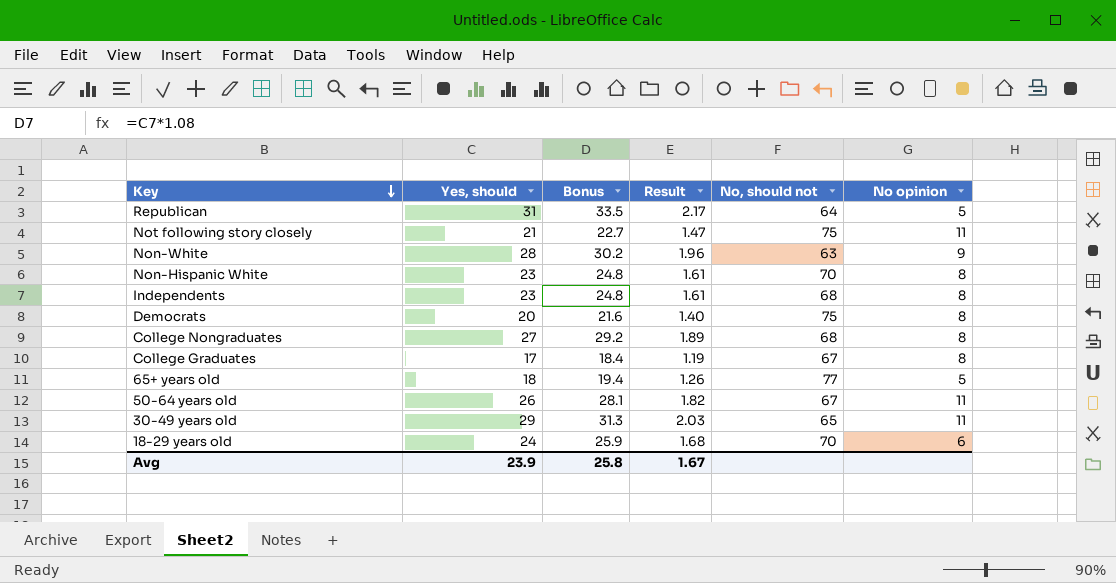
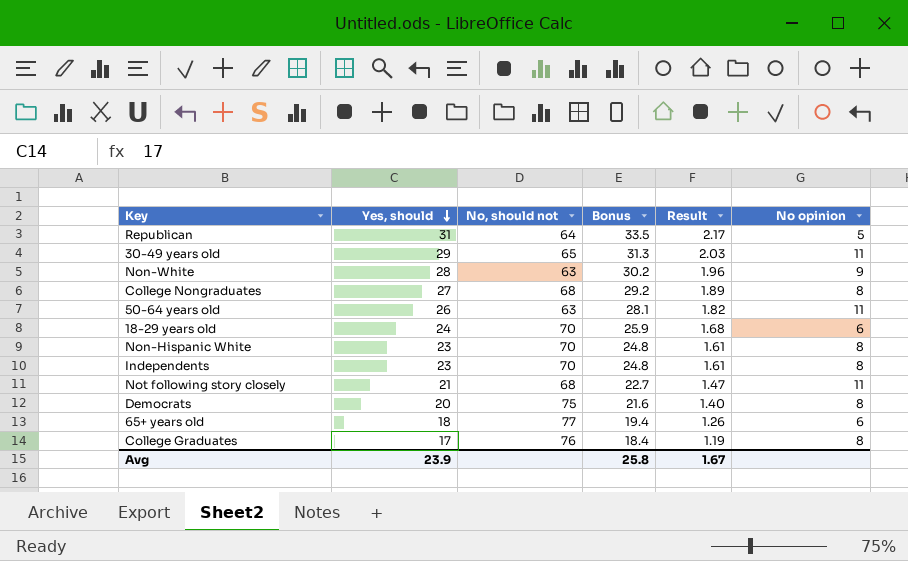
row order: Key descending -> Yes, should descending
column No, should not | position: 5 -> 3
50-64 years old | No, should not: 67 -> 63
Independents | No, should not: 68 -> 70
Not following story closely | No, should not: 75 -> 68
65+ years old | No opinion: 5 -> 6
College Graduates | No, should not: 67 -> 76

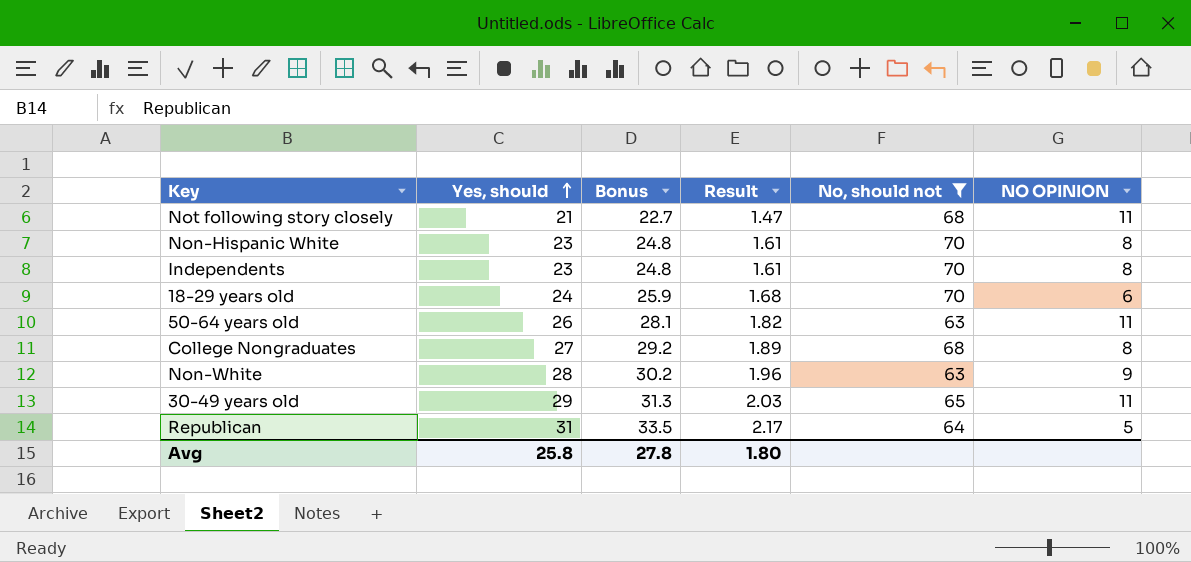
filter: none -> No, should not <= 70
row order: Yes, should descending -> Yes, should ascending
column No, should not | position: 3 -> 5
column name: No opinion -> NO OPINION
Avg | Yes, should: 23.9 -> 25.8
Avg | Bonus: 25.8 -> 27.8
Avg | Result: 1.67 -> 1.80

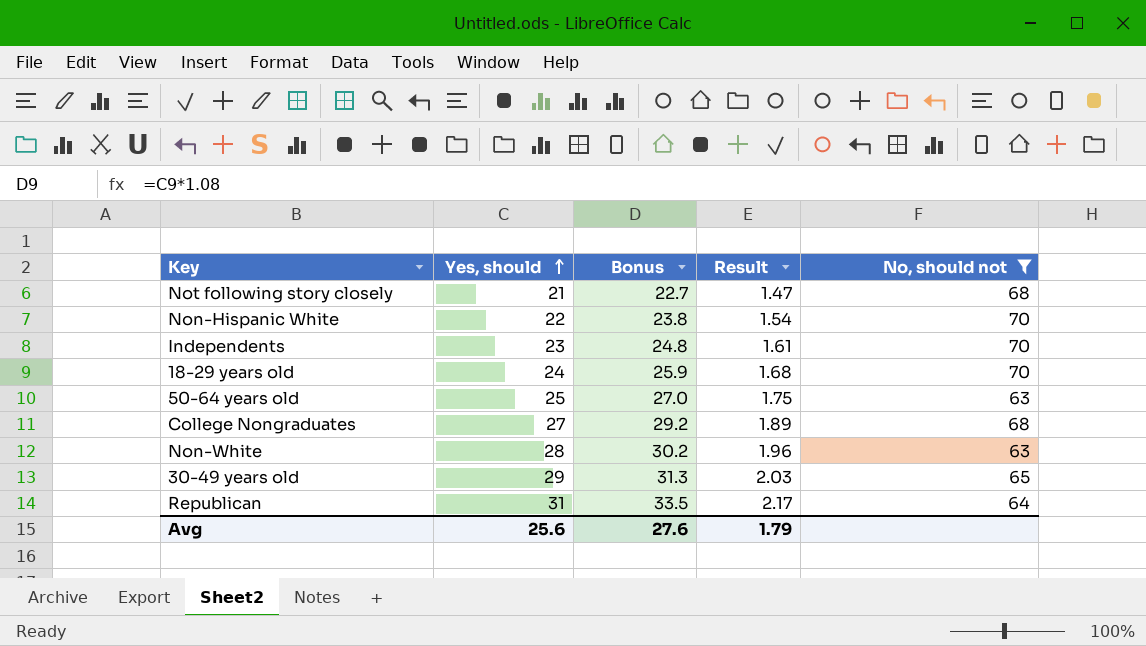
column NO OPINION | position: 6 -> none
Non-Hispanic White | Yes, should: 23 -> 22
Non-Hispanic White | Bonus: 24.8 -> 23.8
Non-Hispanic White | Result: 1.61 -> 1.54
50-64 years old | Yes, should: 26 -> 25
50-64 years old | Bonus: 28.1 -> 27.0
50-64 years old | Result: 1.82 -> 1.75
Avg | Yes, should: 25.8 -> 25.6
Avg | Bonus: 27.8 -> 27.6
Avg | Result: 1.80 -> 1.79

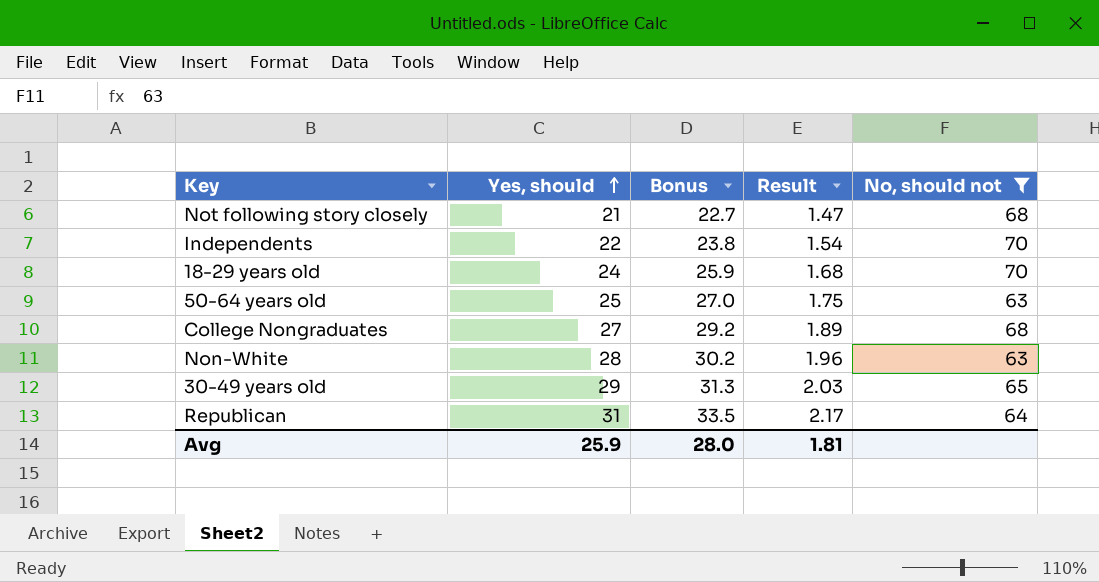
row Non-Hispanic White: 22 | 23.8 | 1.54 | 70 -> none
Independents | Yes, should: 23 -> 22
Independents | Bonus: 24.8 -> 23.8
Independents | Result: 1.61 -> 1.54
Avg | Yes, should: 25.6 -> 25.9
Avg | Bonus: 27.6 -> 28.0
Avg | Result: 1.79 -> 1.81

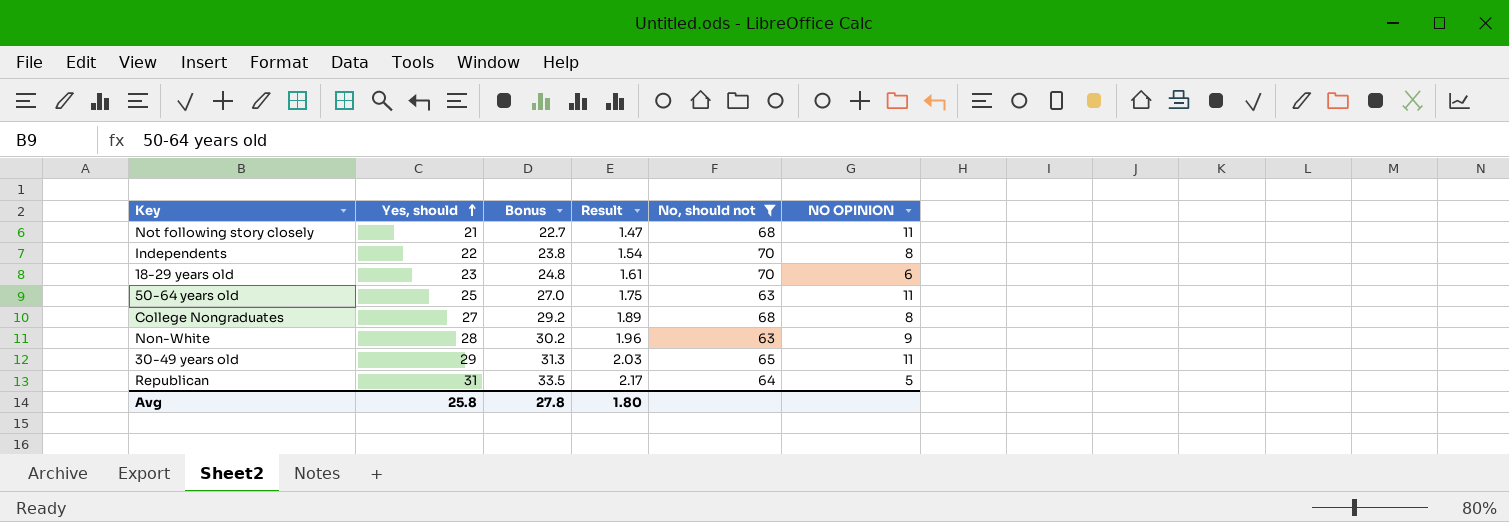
column NO OPINION | position: none -> 6
18-29 years old | Yes, should: 24 -> 23
18-29 years old | Bonus: 25.9 -> 24.8
18-29 years old | Result: 1.68 -> 1.61
Avg | Yes, should: 25.9 -> 25.8
Avg | Bonus: 28.0 -> 27.8
Avg | Result: 1.81 -> 1.80

